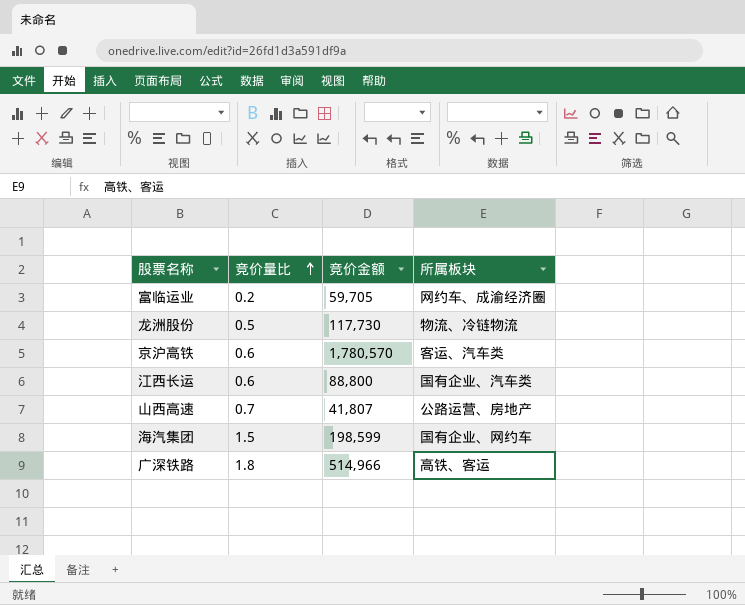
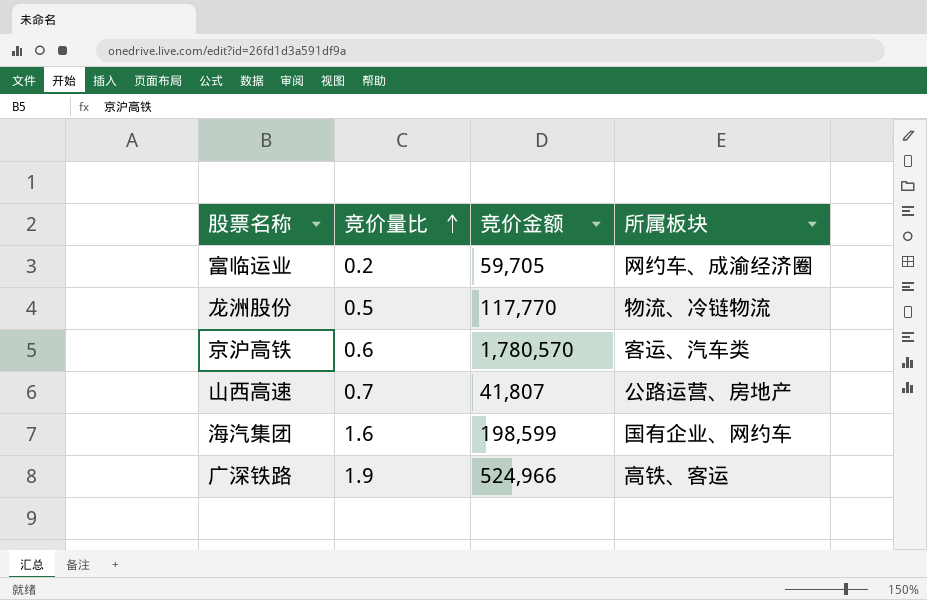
row 江西长运: 0.6 | 88,800 | 国有企业、汽车类 -> none
龙洲股份 | 竞价金额: 117,730 -> 117,770
海汽集团 | 竞价量比: 1.5 -> 1.6
广深铁路 | 竞价量比: 1.8 -> 1.9
广深铁路 | 竞价金额: 514,966 -> 524,966

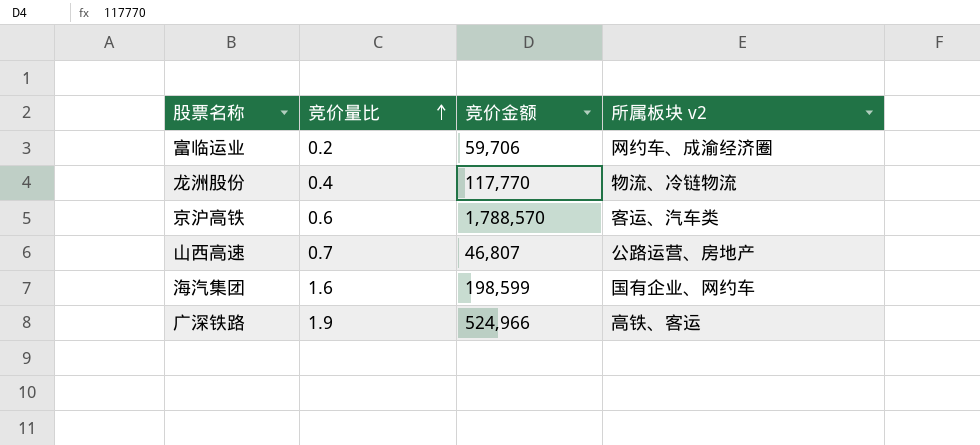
column name: 所属板块 -> 所属板块 v2
富临运业 | 竞价金额: 59,705 -> 59,706
龙洲股份 | 竞价量比: 0.5 -> 0.4
京沪高铁 | 竞价金额: 1,780,570 -> 1,788,570
山西高速 | 竞价金额: 41,807 -> 46,807

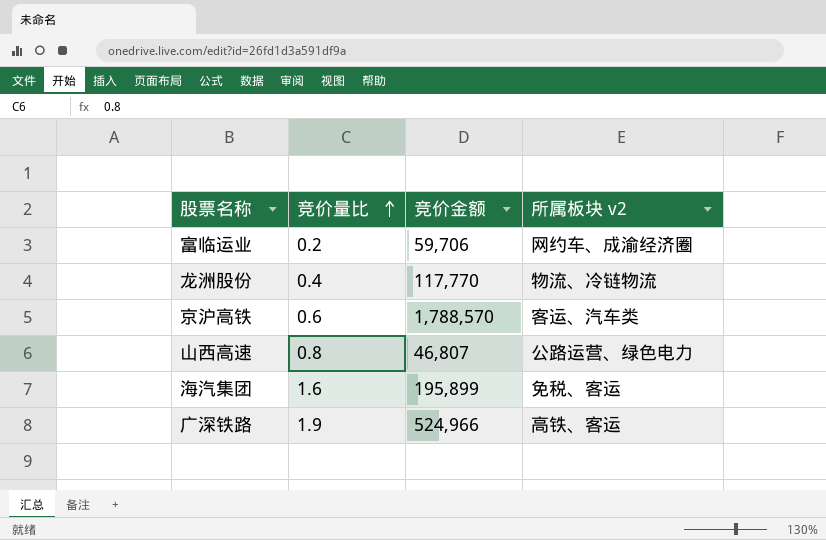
山西高速 | 竞价量比: 0.7 -> 0.8
山西高速 | 所属板块 v2: 公路运营、房地产 -> 公路运营、绿色电力
海汽集团 | 竞价金额: 198,599 -> 195,899
海汽集团 | 所属板块 v2: 国有企业、网约车 -> 免税、客运

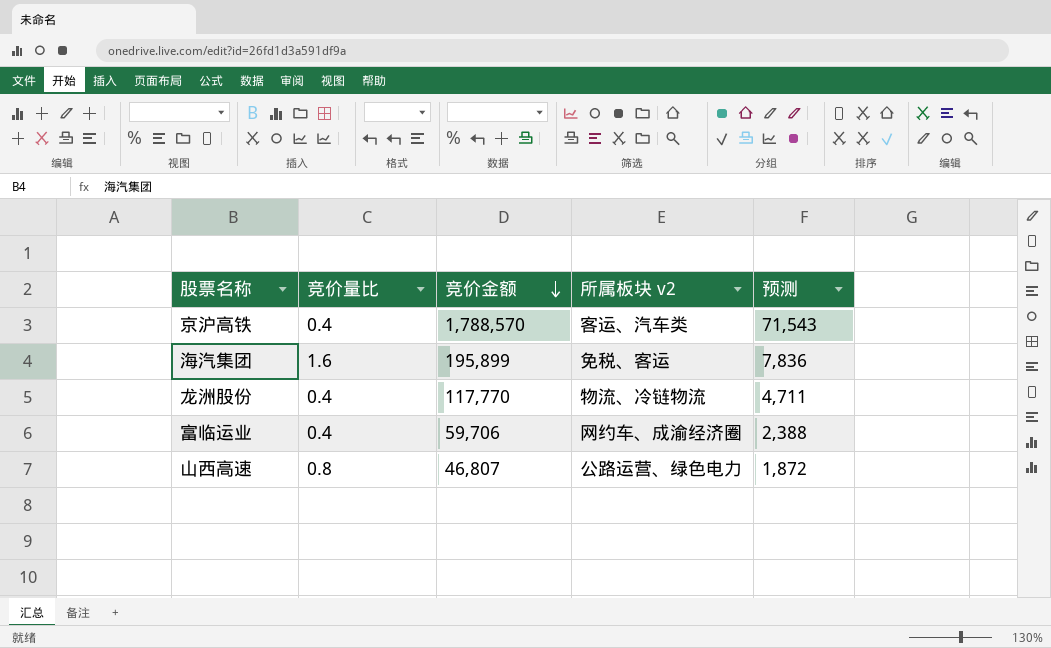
row order: 竞价量比 ascending -> 竞价金额 descending
column 预测 | formula: none -> [竞价金额] * 0.04
row 广深铁路: 1.9 | 524,966 | 高铁、客运 -> none
京沪高铁 | 竞价量比: 0.6 -> 0.4
富临运业 | 竞价量比: 0.2 -> 0.4

